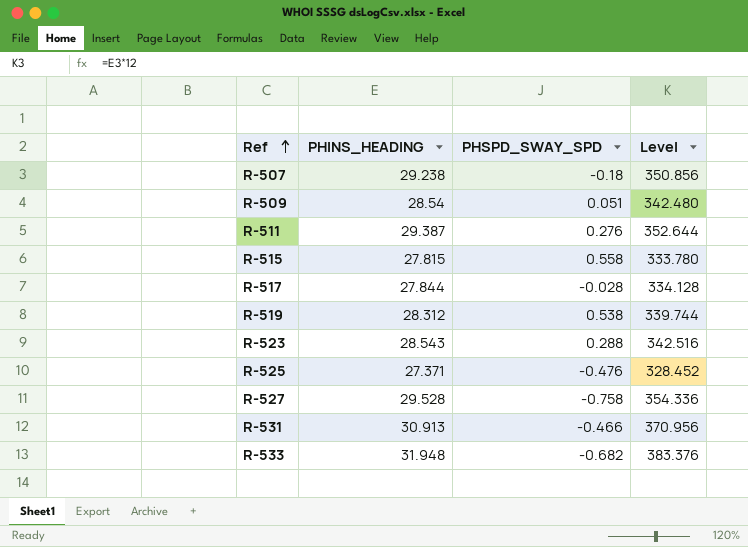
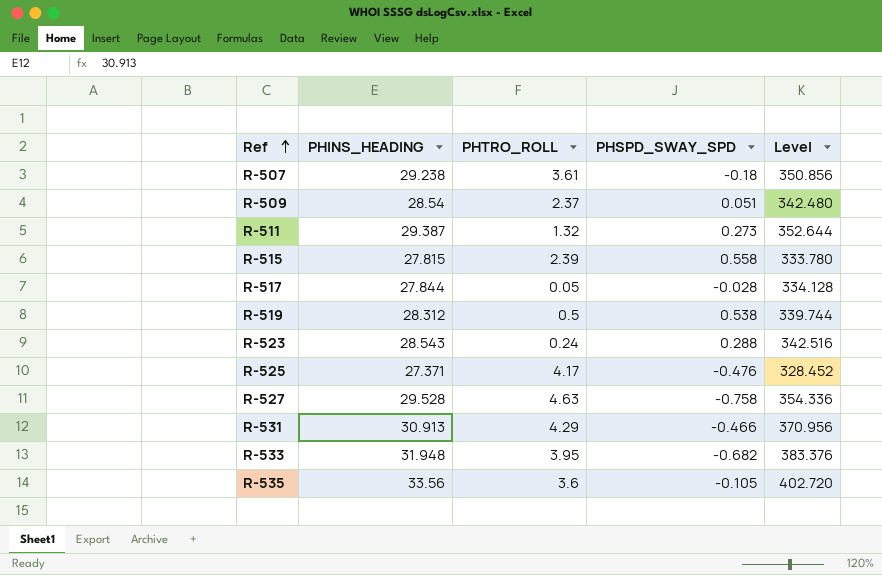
column PHTRO_ROLL | position: none -> 3
R-511 | PHSPD_SWAY_SPD: 0.276 -> 0.273
row R-535: none -> 33.56 | 3.6 | -0.105 | 402.720

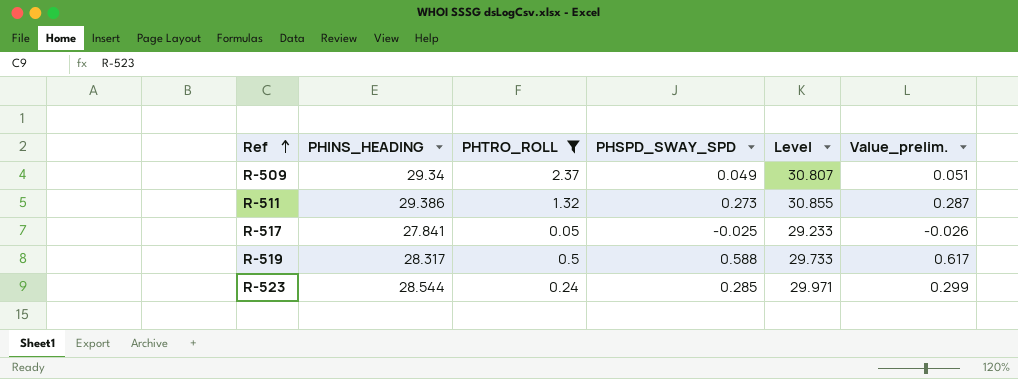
filter: none -> PHTRO_ROLL <= 2.37
column Level | formula: [PHINS_HEADING] * 12 -> [PHINS_HEADING] * 1.05
column Value_prelim. | formula: none -> [PHSPD_SWAY_SPD] * 1.05
R-509 | PHINS_HEADING: 28.54 -> 29.34
R-509 | PHSPD_SWAY_SPD: 0.051 -> 0.049
R-511 | PHINS_HEADING: 29.387 -> 29.386
R-517 | PHINS_HEADING: 27.844 -> 27.841
R-517 | PHSPD_SWAY_SPD: -0.028 -> -0.025
R-519 | PHINS_HEADING: 28.312 -> 28.317
R-519 | PHSPD_SWAY_SPD: 0.538 -> 0.588
R-523 | PHINS_HEADING: 28.543 -> 28.544
R-523 | PHSPD_SWAY_SPD: 0.288 -> 0.285

